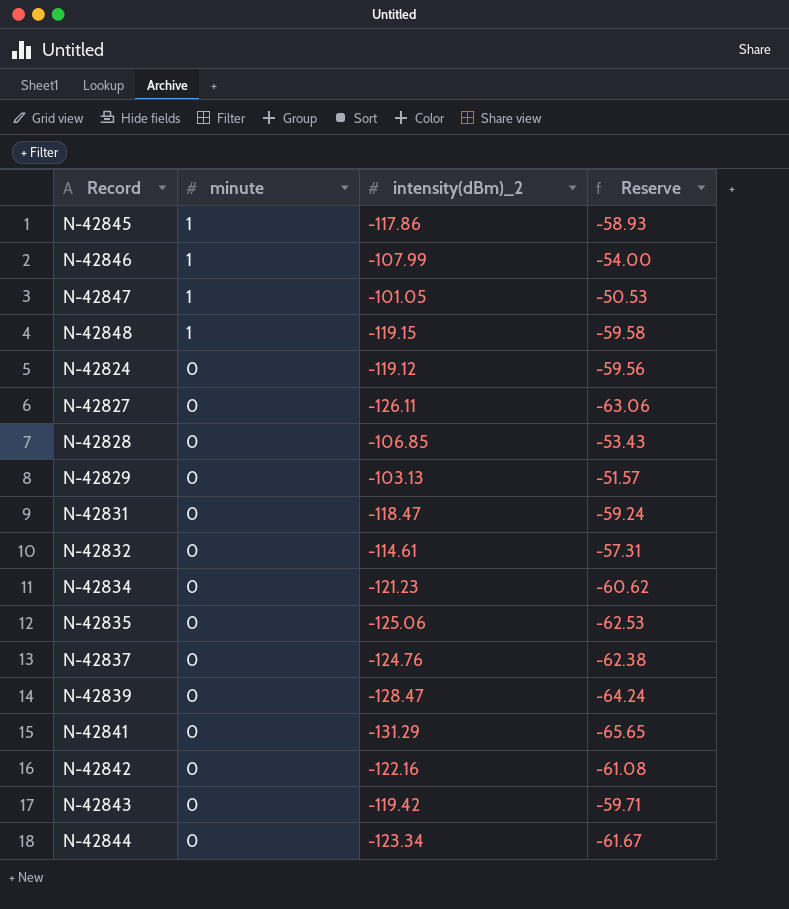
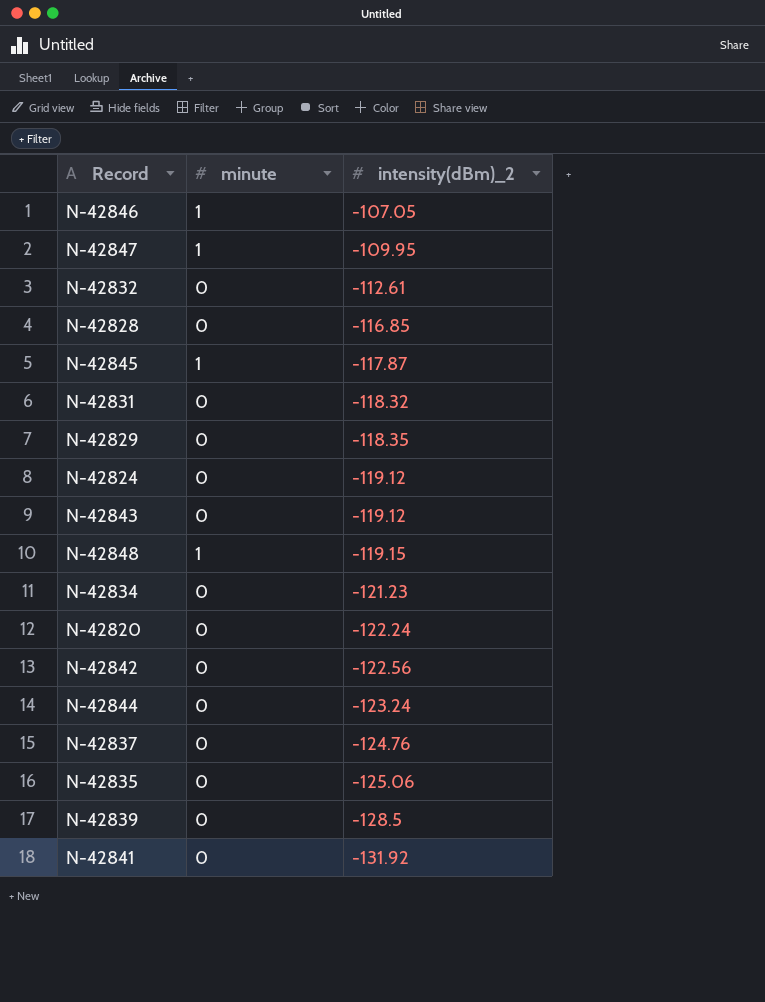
row order: minute descending -> intensity(dBm)_2 descending
column Reserve | formula: [intensity(dBm)_2] * 0.5 -> none
row N-42827: 0 | -126.11 | -63.06 -> none
N-42846 | intensity(dBm)_2: -107.99 -> -107.05
N-42847 | intensity(dBm)_2: -101.05 -> -109.95
N-42832 | intensity(dBm)_2: -114.61 -> -112.61
N-42828 | intensity(dBm)_2: -106.85 -> -116.85
N-42845 | intensity(dBm)_2: -117.86 -> -117.87
N-42831 | intensity(dBm)_2: -118.47 -> -118.32
N-42829 | intensity(dBm)_2: -103.13 -> -118.35
N-42843 | intensity(dBm)_2: -119.42 -> -119.12
row N-42820: none -> 0 | -122.24
N-42842 | intensity(dBm)_2: -122.16 -> -122.56
N-42844 | intensity(dBm)_2: -123.34 -> -123.24
N-42839 | intensity(dBm)_2: -128.47 -> -128.5
N-42841 | intensity(dBm)_2: -131.29 -> -131.92

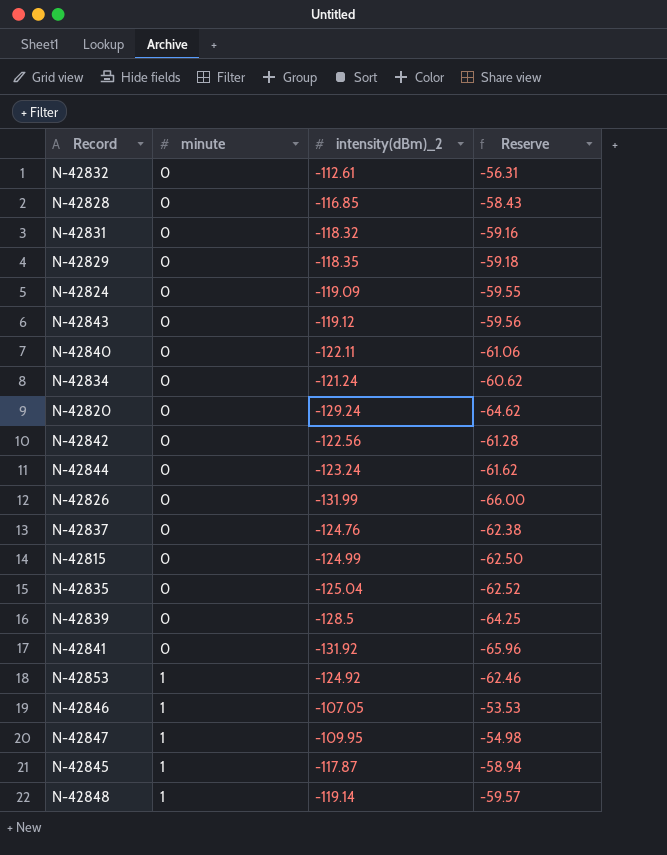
row order: intensity(dBm)_2 descending -> minute ascending
column Reserve | formula: none -> [intensity(dBm)_2] * 0.5
N-42824 | intensity(dBm)_2: -119.12 -> -119.09
row N-42840: none -> 0 | -122.11 | -61.06
N-42834 | intensity(dBm)_2: -121.23 -> -121.24
N-42820 | intensity(dBm)_2: -122.24 -> -129.24
row N-42826: none -> 0 | -131.99 | -66.00
row N-42815: none -> 0 | -124.99 | -62.50
N-42835 | intensity(dBm)_2: -125.06 -> -125.04
row N-42853: none -> 1 | -124.92 | -62.46
N-42848 | intensity(dBm)_2: -119.15 -> -119.14

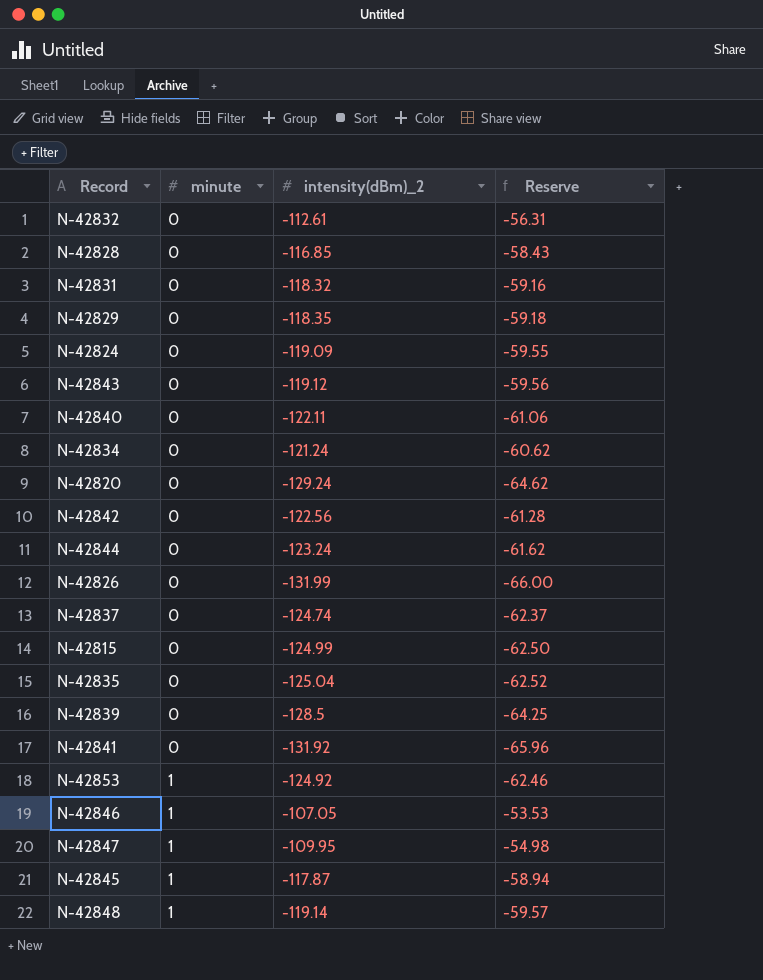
N-42837 | intensity(dBm)_2: -124.76 -> -124.74
N-42837 | Reserve: -62.38 -> -62.37

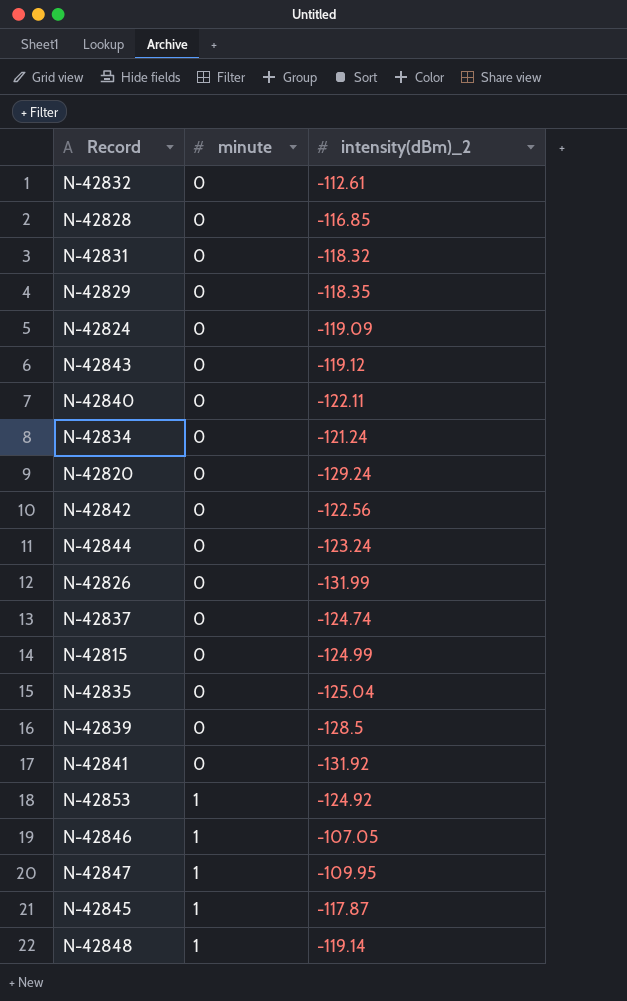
column Reserve | formula: [intensity(dBm)_2] * 0.5 -> none

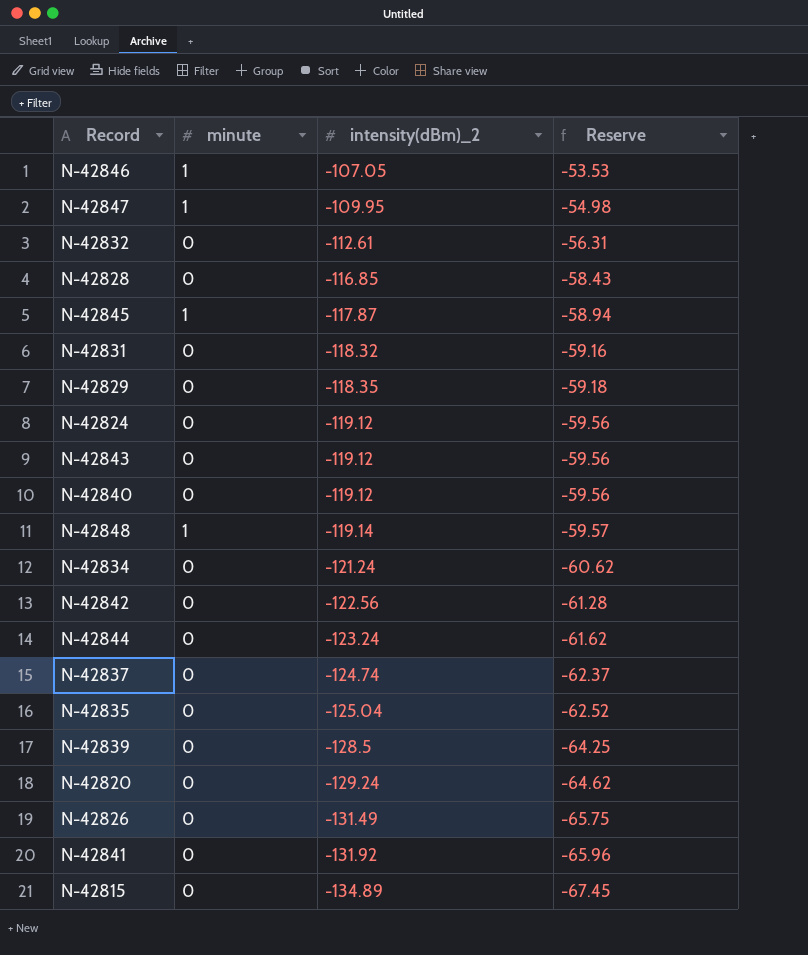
row order: minute ascending -> intensity(dBm)_2 descending
column Reserve | formula: none -> [intensity(dBm)_2] * 0.5
row N-42853: 1 | -124.92 -> none
N-42824 | intensity(dBm)_2: -119.09 -> -119.12
N-42840 | intensity(dBm)_2: -122.11 -> -119.12
N-42826 | intensity(dBm)_2: -131.99 -> -131.49
N-42815 | intensity(dBm)_2: -124.99 -> -134.89

